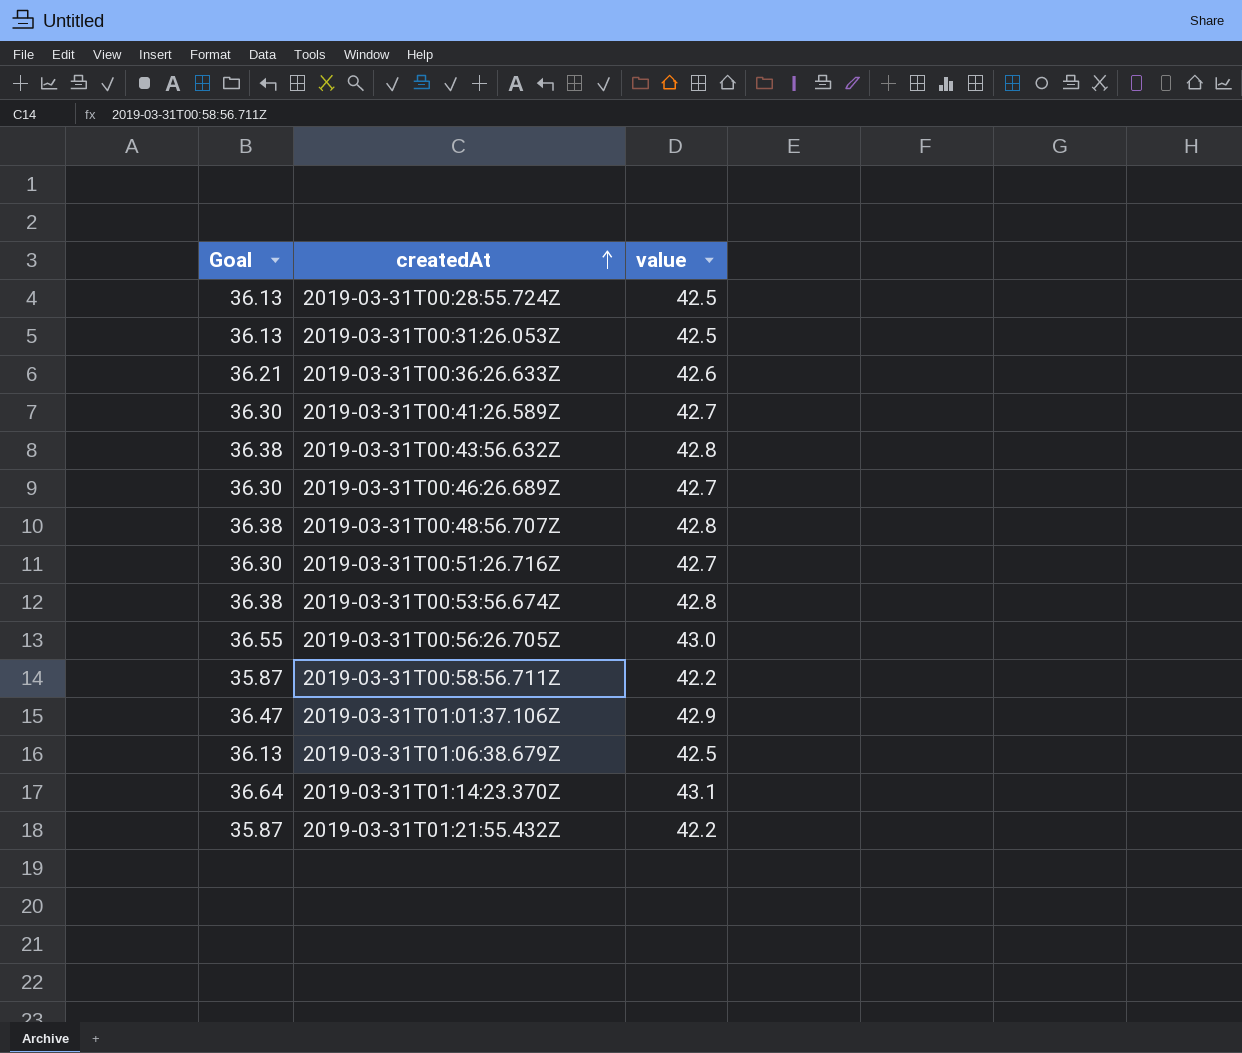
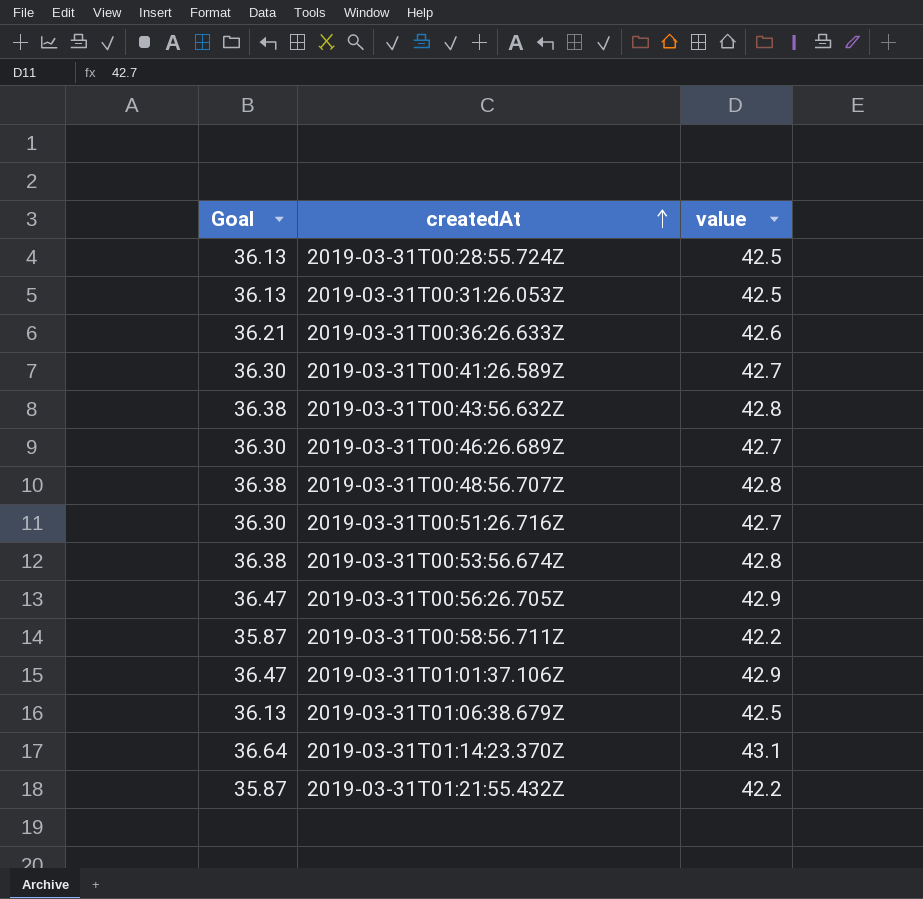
2019-03-31T00:56:26.705Z | Goal: 36.55 -> 36.47
2019-03-31T00:56:26.705Z | value: 43.0 -> 42.9

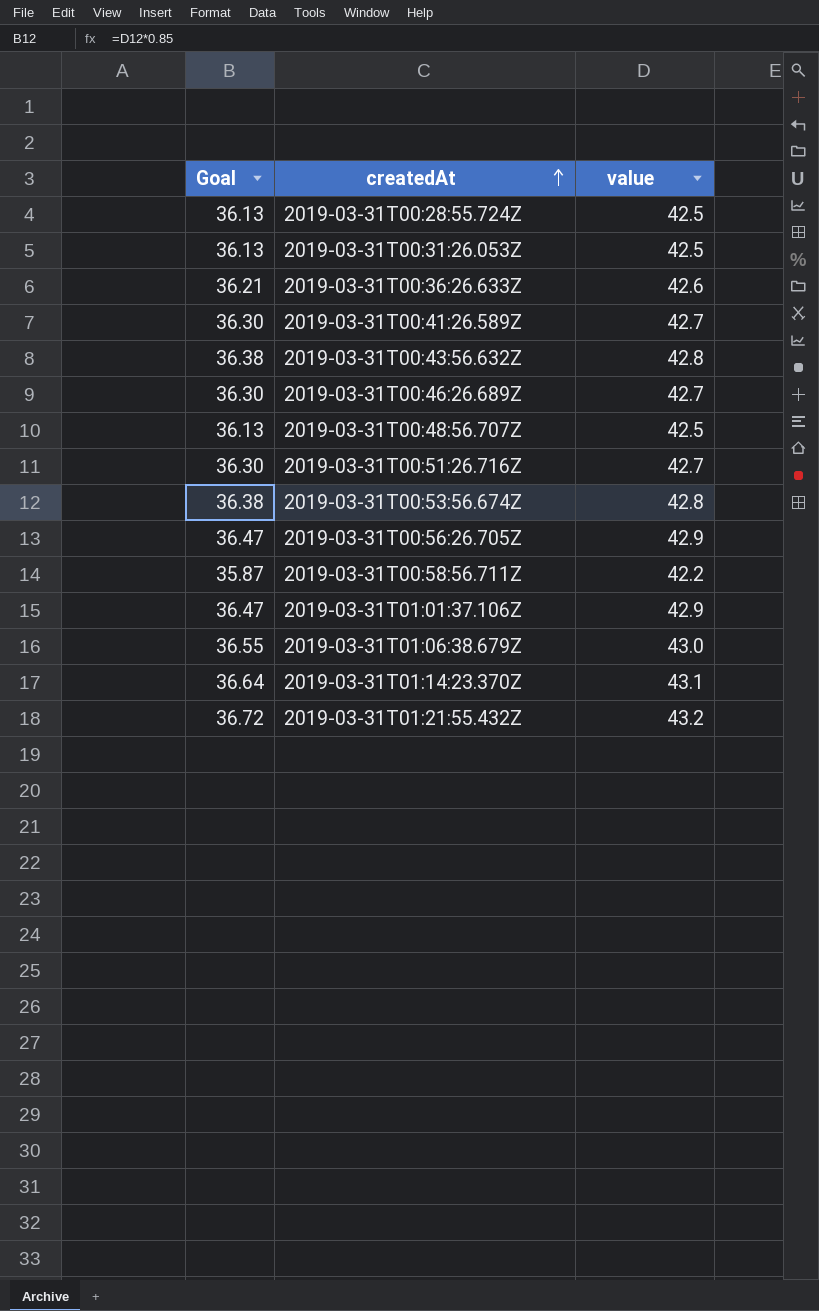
2019-03-31T00:48:56.707Z | Goal: 36.38 -> 36.13
2019-03-31T00:48:56.707Z | value: 42.8 -> 42.5
2019-03-31T01:06:38.679Z | Goal: 36.13 -> 36.55
2019-03-31T01:06:38.679Z | value: 42.5 -> 43.0
2019-03-31T01:21:55.432Z | Goal: 35.87 -> 36.72
2019-03-31T01:21:55.432Z | value: 42.2 -> 43.2

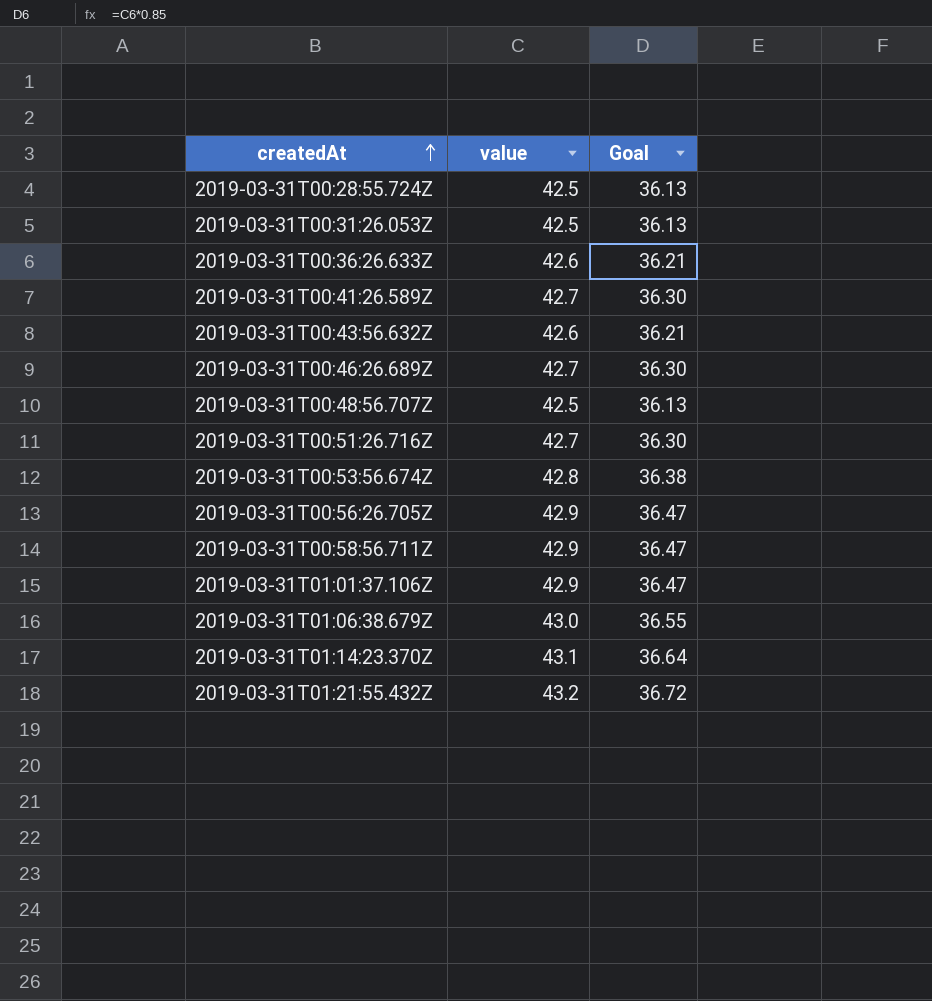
column Goal | position: 1 -> 3
2019-03-31T00:43:56.632Z | value: 42.8 -> 42.6
2019-03-31T00:43:56.632Z | Goal: 36.38 -> 36.21
2019-03-31T00:58:56.711Z | value: 42.2 -> 42.9
2019-03-31T00:58:56.711Z | Goal: 35.87 -> 36.47

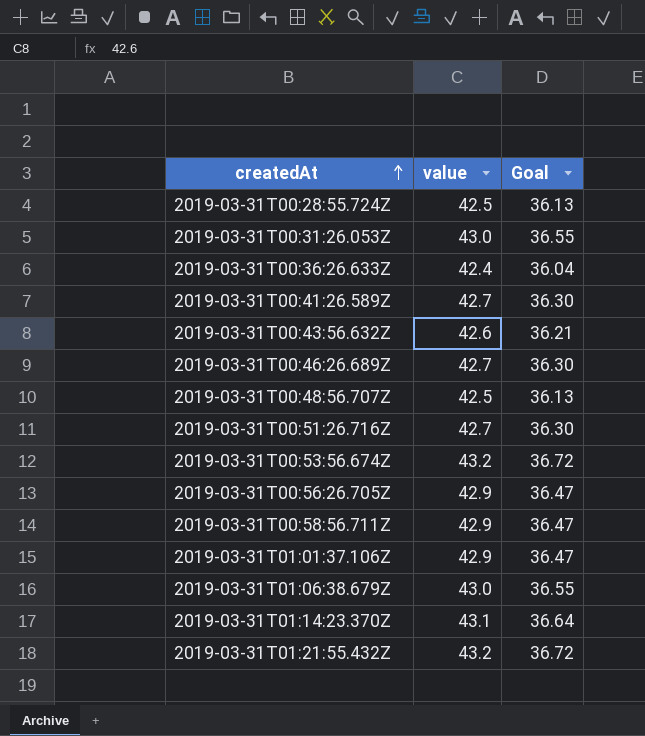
2019-03-31T00:31:26.053Z | value: 42.5 -> 43.0
2019-03-31T00:31:26.053Z | Goal: 36.13 -> 36.55
2019-03-31T00:36:26.633Z | value: 42.6 -> 42.4
2019-03-31T00:36:26.633Z | Goal: 36.21 -> 36.04
2019-03-31T00:53:56.674Z | value: 42.8 -> 43.2
2019-03-31T00:53:56.674Z | Goal: 36.38 -> 36.72

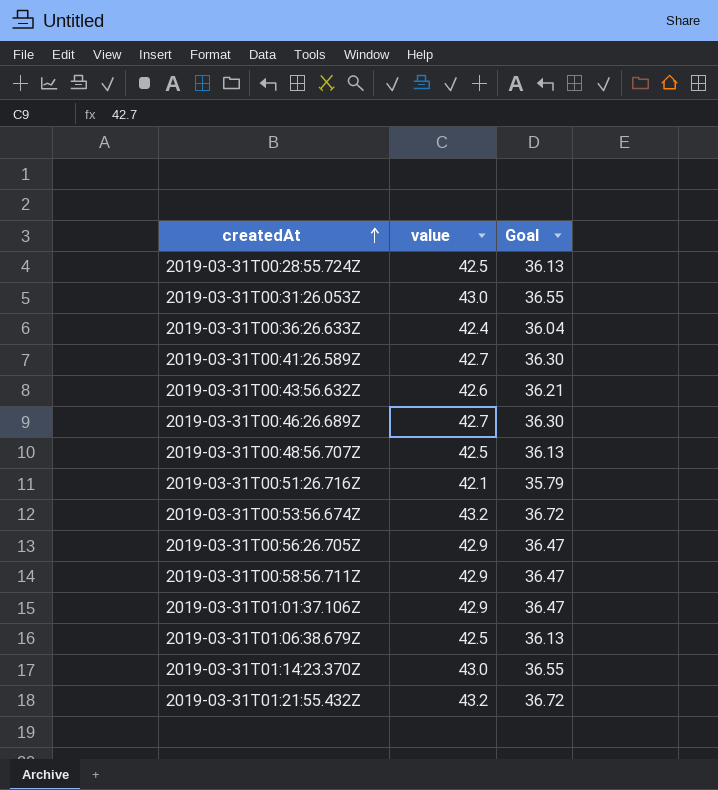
2019-03-31T00:51:26.716Z | value: 42.7 -> 42.1
2019-03-31T00:51:26.716Z | Goal: 36.30 -> 35.79
2019-03-31T01:06:38.679Z | value: 43.0 -> 42.5
2019-03-31T01:06:38.679Z | Goal: 36.55 -> 36.13
2019-03-31T01:14:23.370Z | value: 43.1 -> 43.0
2019-03-31T01:14:23.370Z | Goal: 36.64 -> 36.55

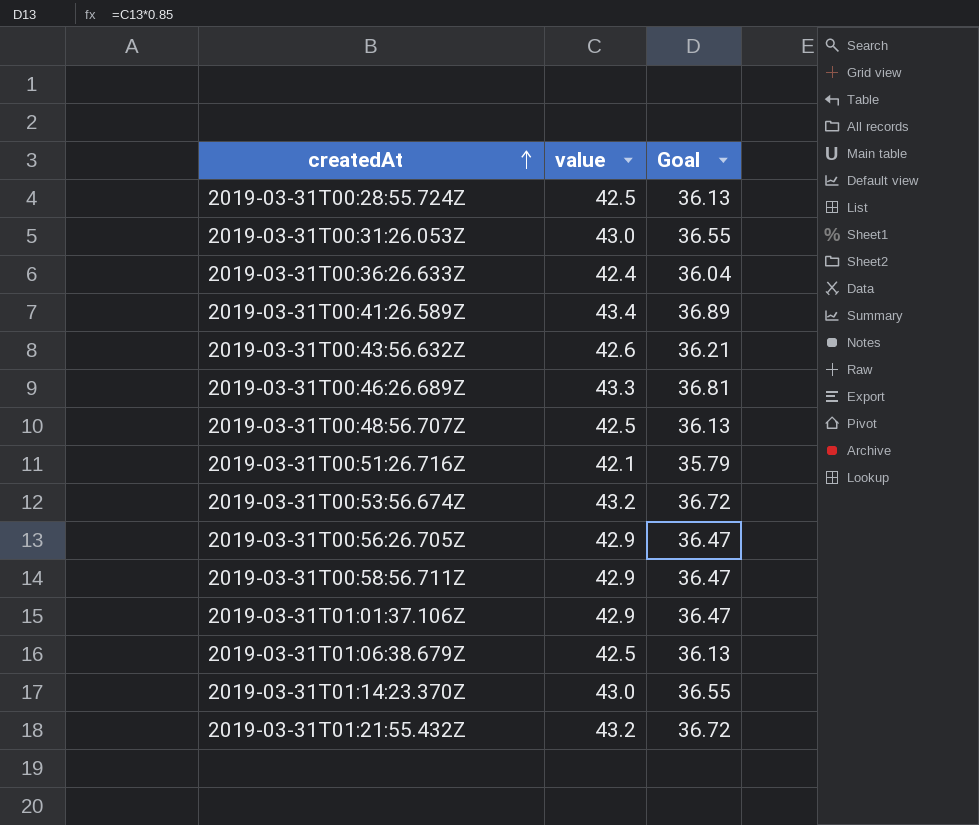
2019-03-31T00:41:26.589Z | value: 42.7 -> 43.4
2019-03-31T00:41:26.589Z | Goal: 36.30 -> 36.89
2019-03-31T00:46:26.689Z | value: 42.7 -> 43.3
2019-03-31T00:46:26.689Z | Goal: 36.30 -> 36.81

